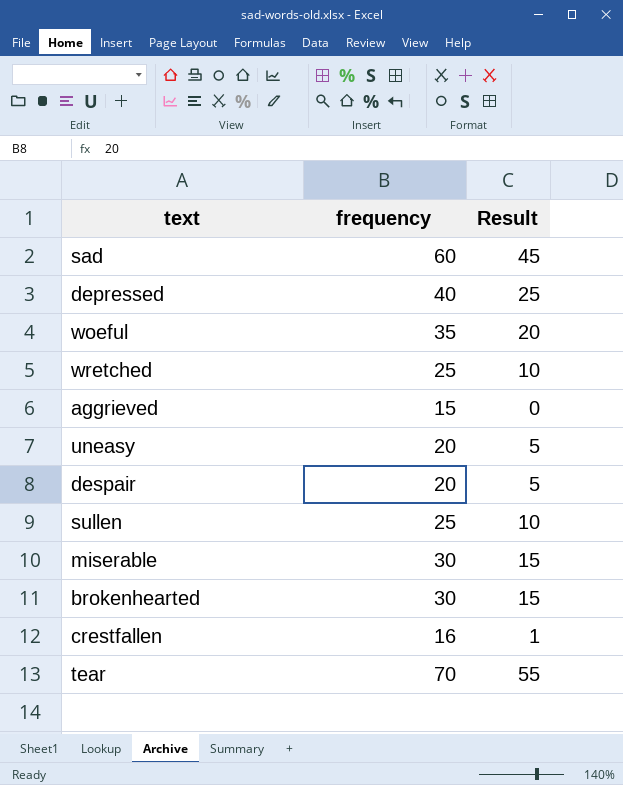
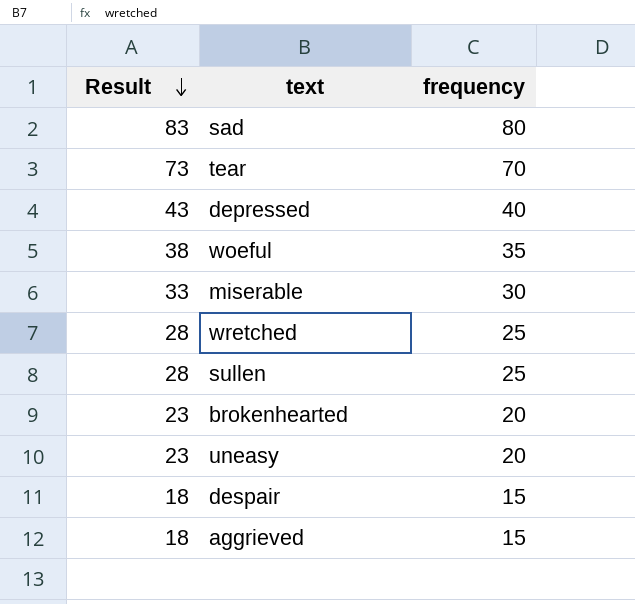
row order: none -> Result descending
column Result | formula: [frequency] - 15 -> [frequency] + 3
column Result | position: 3 -> 1
row crestfallen: 16 | 1 -> none
sad | frequency: 60 -> 80
brokenhearted | frequency: 30 -> 20
despair | frequency: 20 -> 15

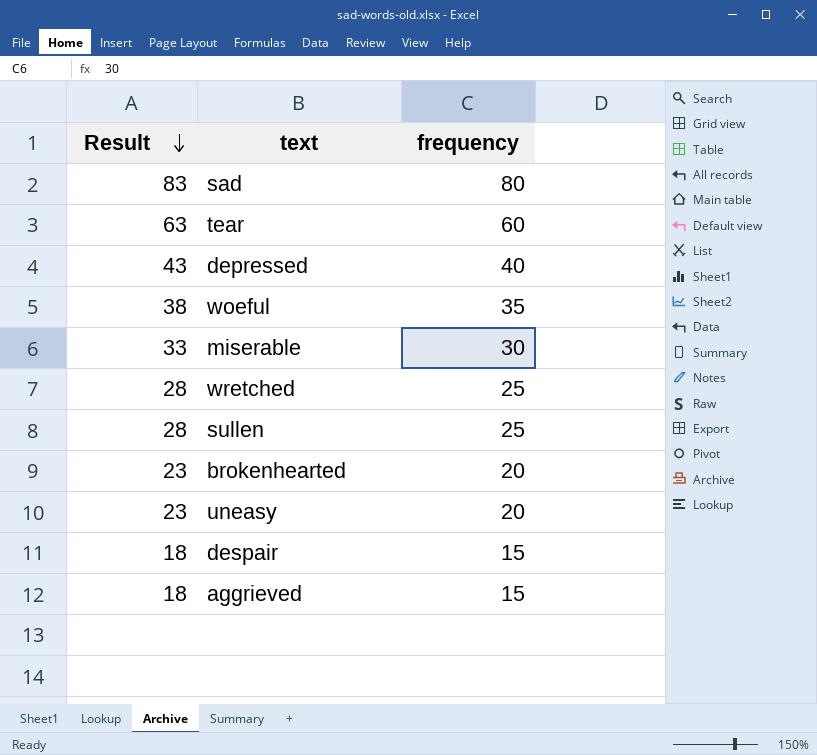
tear | Result: 73 -> 63
tear | frequency: 70 -> 60

